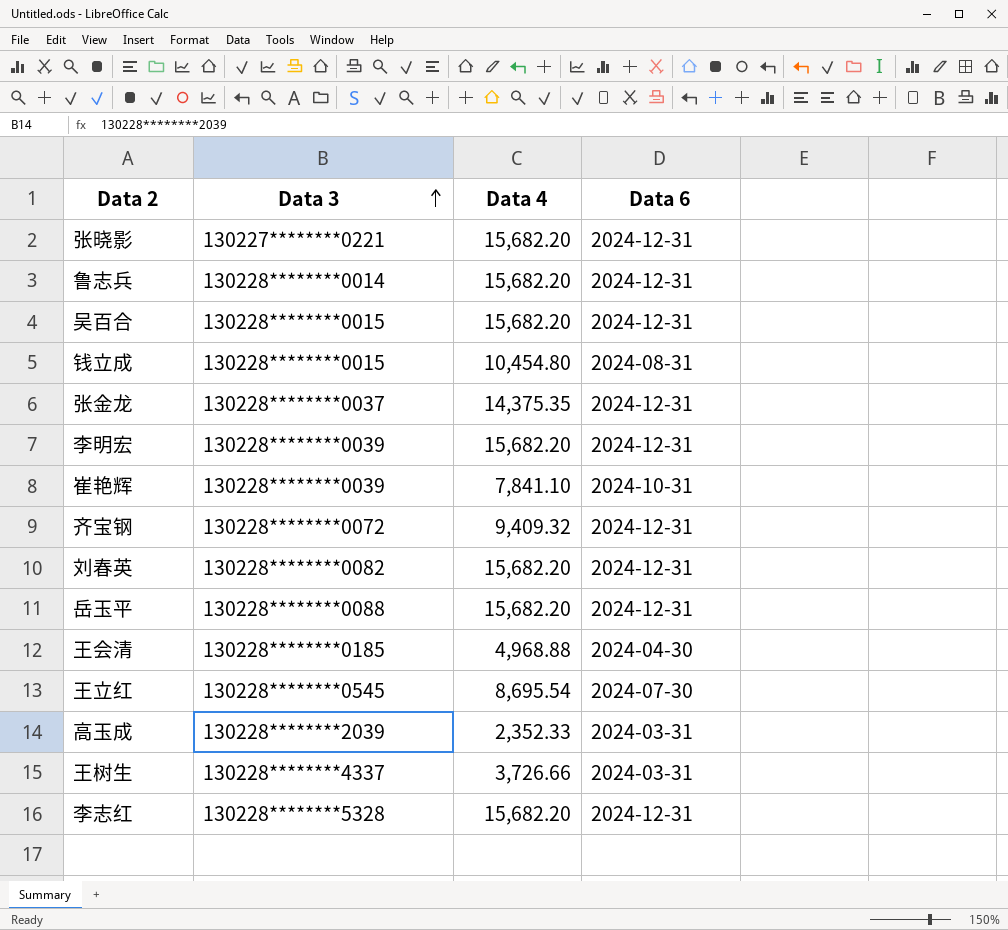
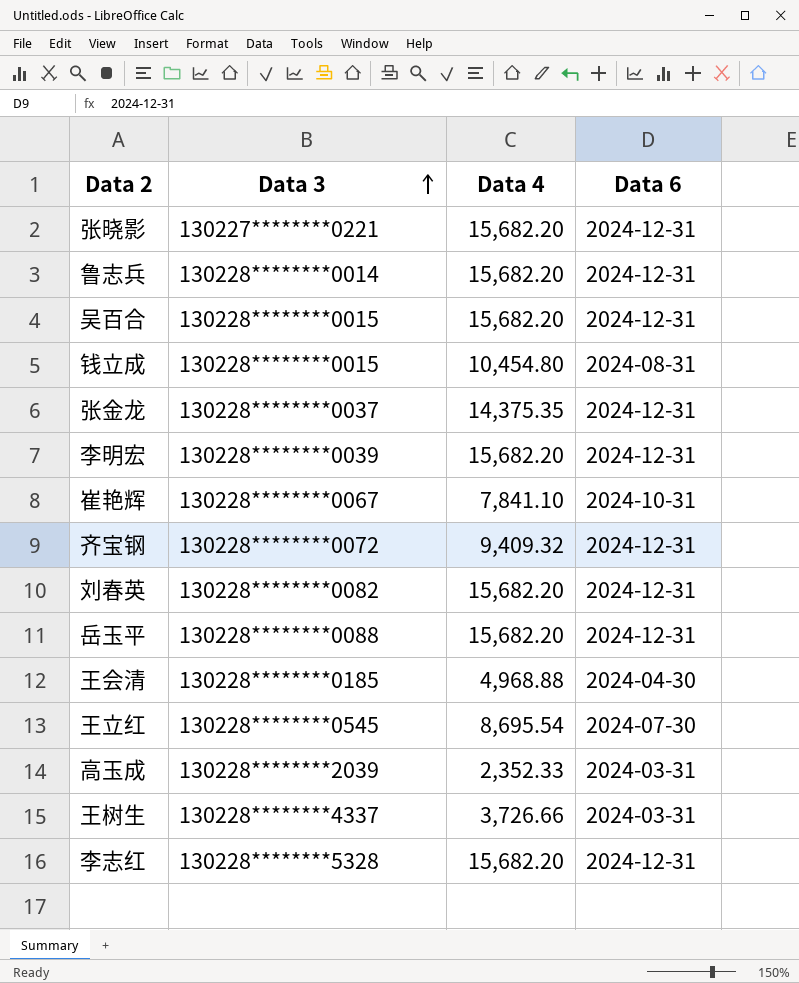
崔艳辉 | Data 3: 130228********0039 -> 130228********0067

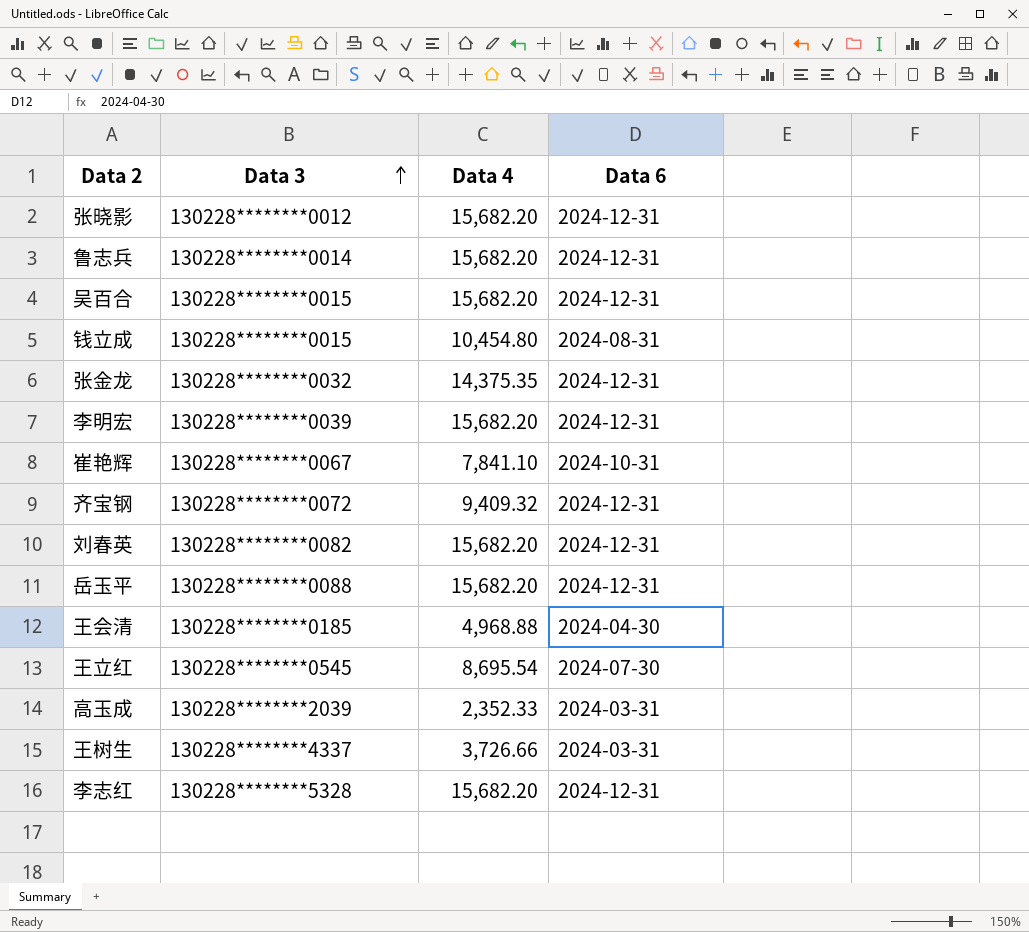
张晓影 | Data 3: 130227********0221 -> 130228********0012
张金龙 | Data 3: 130228********0037 -> 130228********0032

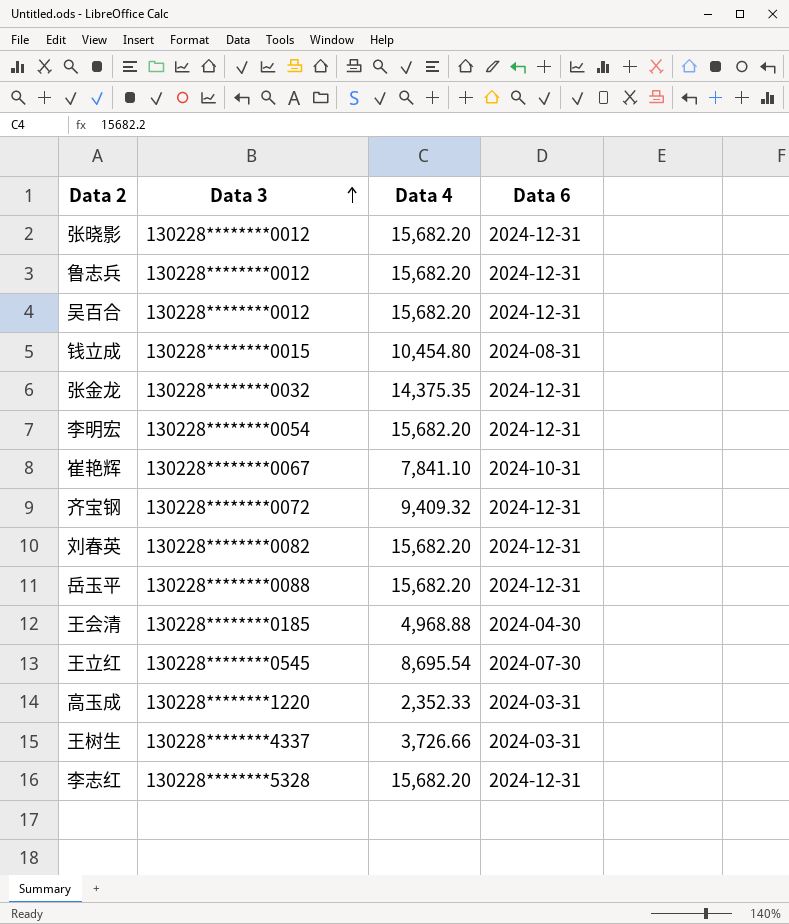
鲁志兵 | Data 3: 130228********0014 -> 130228********0012
吴百合 | Data 3: 130228********0015 -> 130228********0012
李明宏 | Data 3: 130228********0039 -> 130228********0054
高玉成 | Data 3: 130228********2039 -> 130228********1220

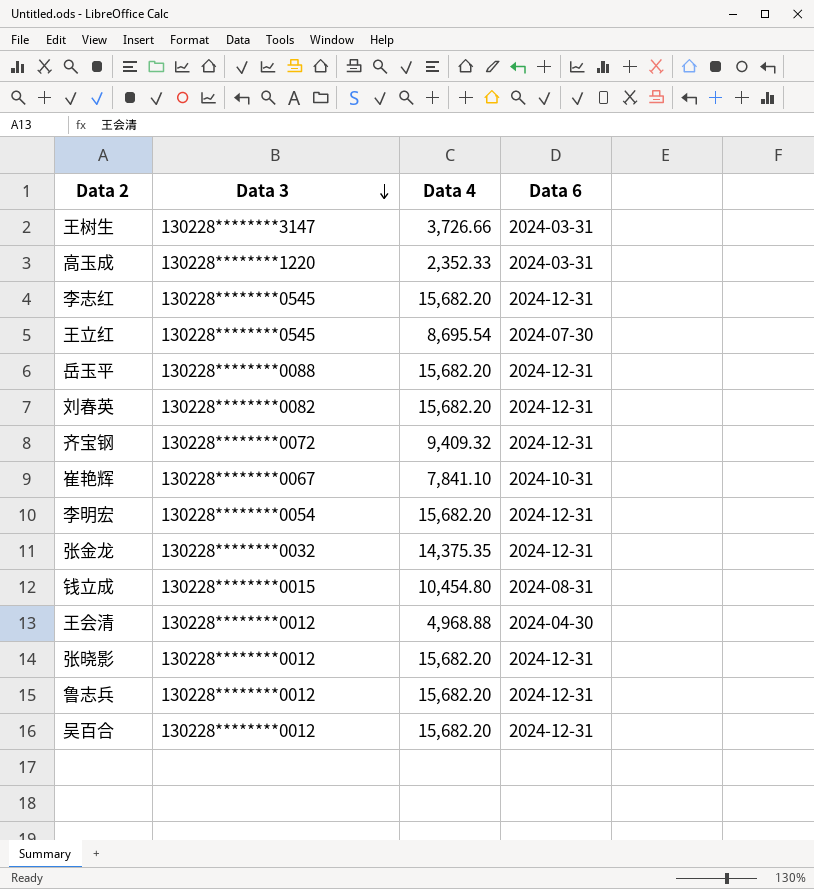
row order: Data 3 ascending -> Data 3 descending
王树生 | Data 3: 130228********4337 -> 130228********3147
李志红 | Data 3: 130228********5328 -> 130228********0545
王会清 | Data 3: 130228********0185 -> 130228********0012

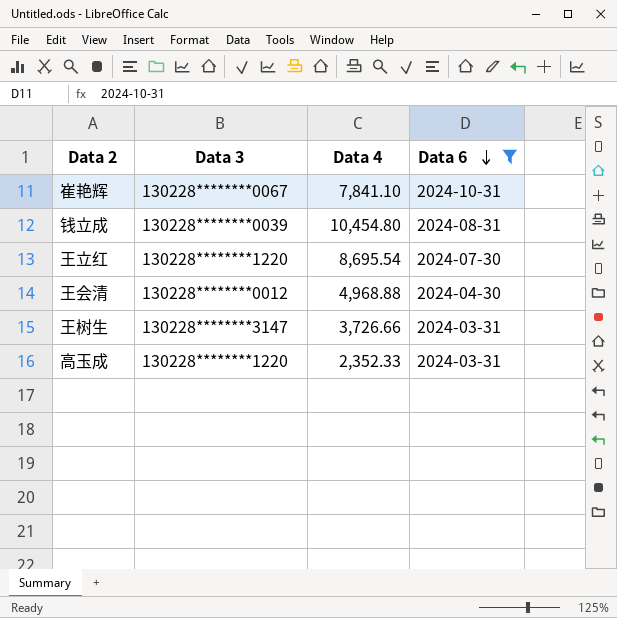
filter: none -> Data 6 != 2024-12-31
row order: Data 3 descending -> Data 6 descending
钱立成 | Data 3: 130228********0015 -> 130228********0039
王立红 | Data 3: 130228********0545 -> 130228********1220

